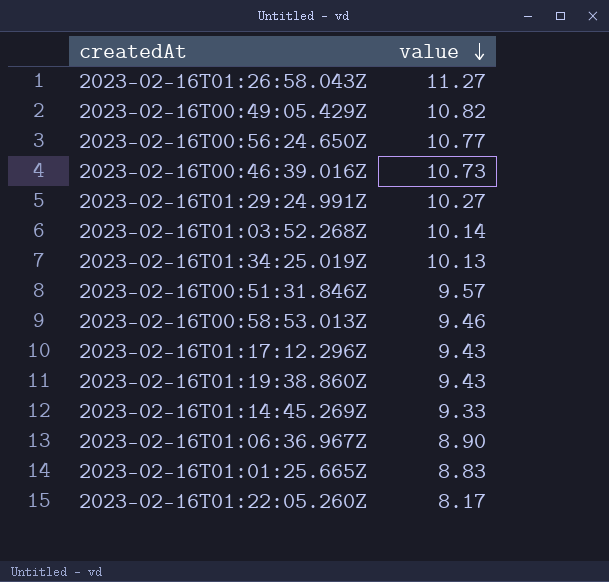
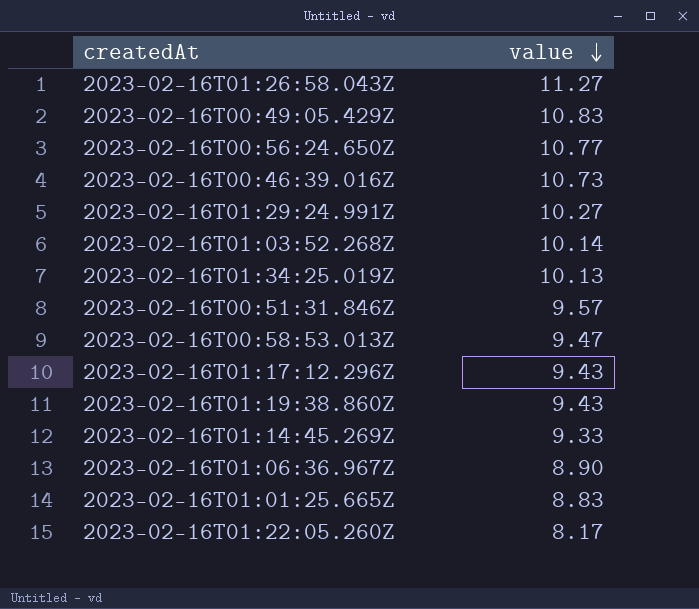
2023-02-16T00:49:05.429Z | value: 10.82 -> 10.83
2023-02-16T00:58:53.013Z | value: 9.46 -> 9.47

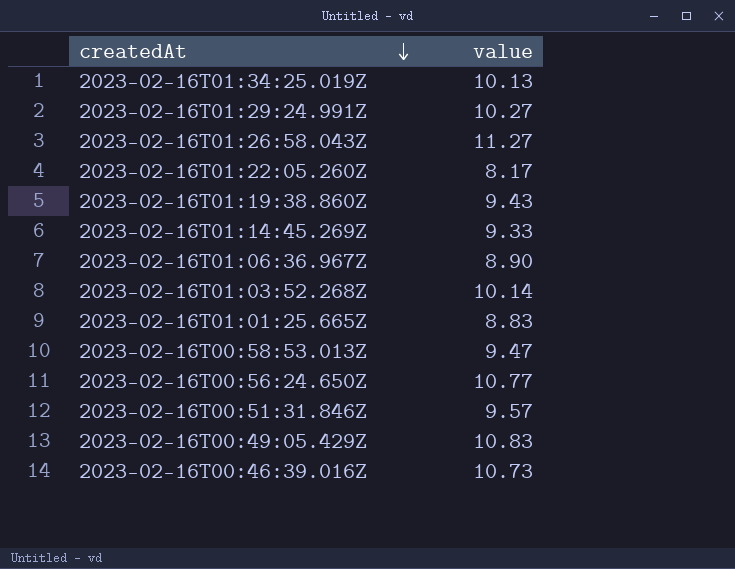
row order: value descending -> createdAt descending
row 2023-02-16T01:17:12.296Z: 9.43 -> none

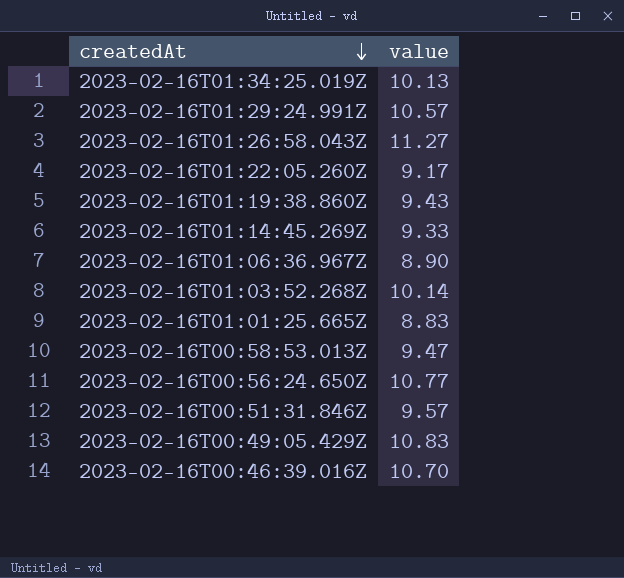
2023-02-16T01:29:24.991Z | value: 10.27 -> 10.57
2023-02-16T01:22:05.260Z | value: 8.17 -> 9.17
2023-02-16T00:46:39.016Z | value: 10.73 -> 10.70

